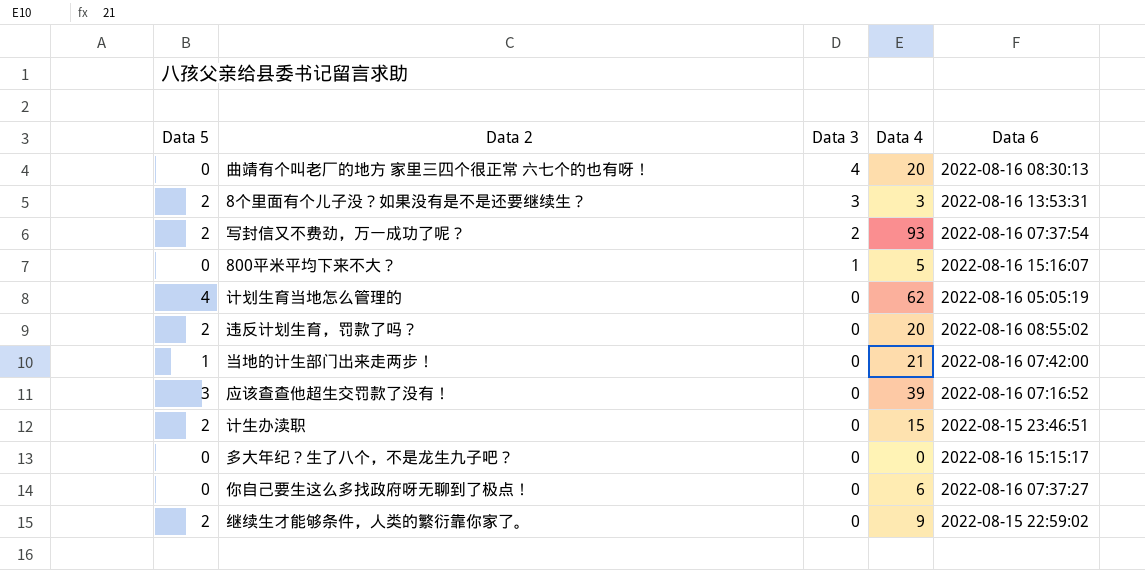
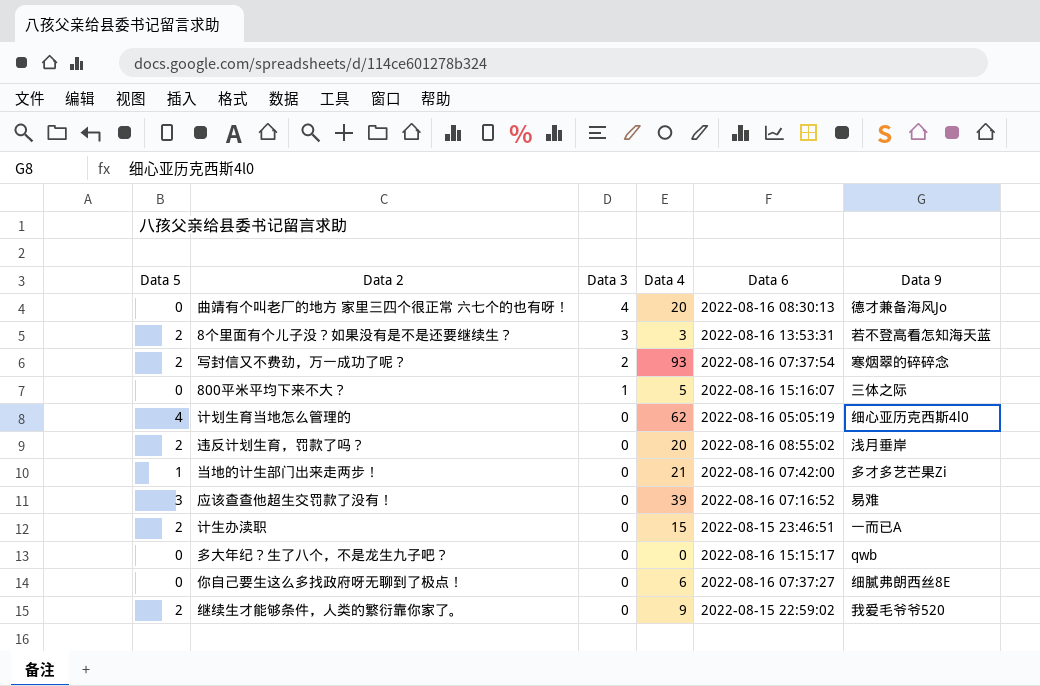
column Data 9 | position: none -> 6

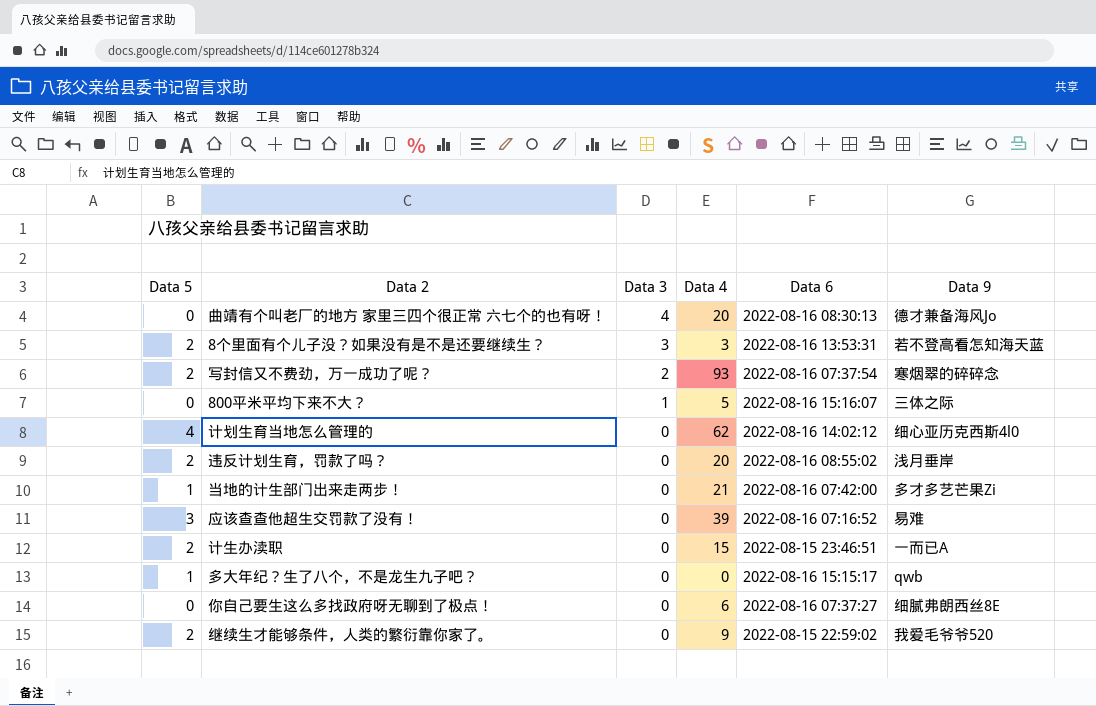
计划生育当地怎么管理的 | Data 6: 2022-08-16 05:05:19 -> 2022-08-16 14:02:12
多大年纪？生了八个，不是龙生九子吧？ | Data 5: 0 -> 1

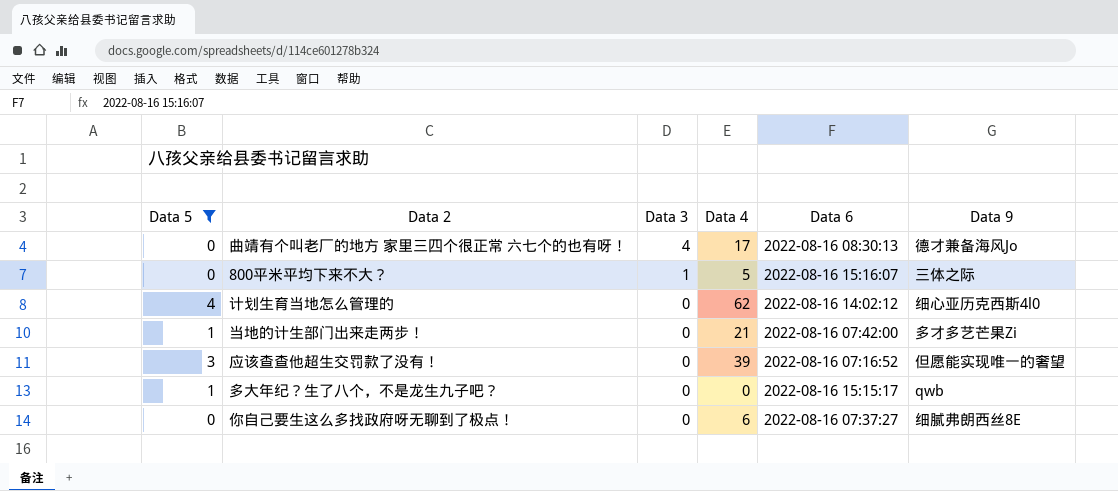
filter: none -> Data 5 != 2
曲靖有个叫老厂的地方 家里三四个很正常 六七个的也有呀！ | Data 4: 20 -> 17
应该查查他超生交罚款了没有！ | Data 9: 易难 -> 但愿能实现唯一的奢望

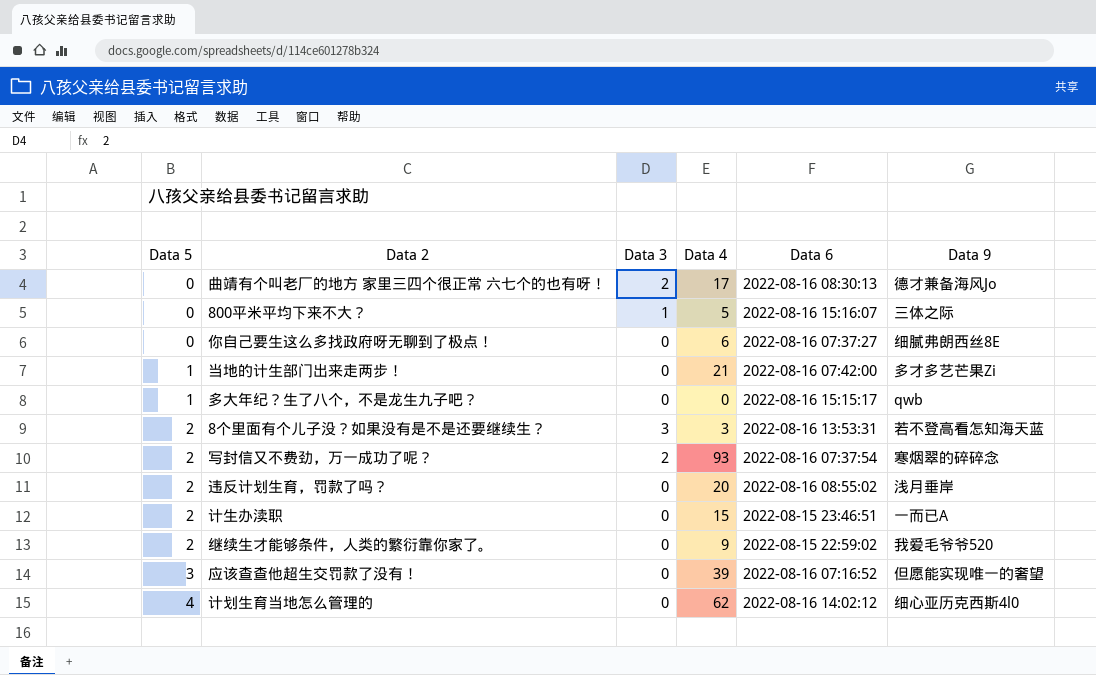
filter: Data 5 != 2 -> none
row order: Data 3 descending -> Data 5 ascending
曲靖有个叫老厂的地方 家里三四个很正常 六七个的也有呀！ | Data 3: 4 -> 2

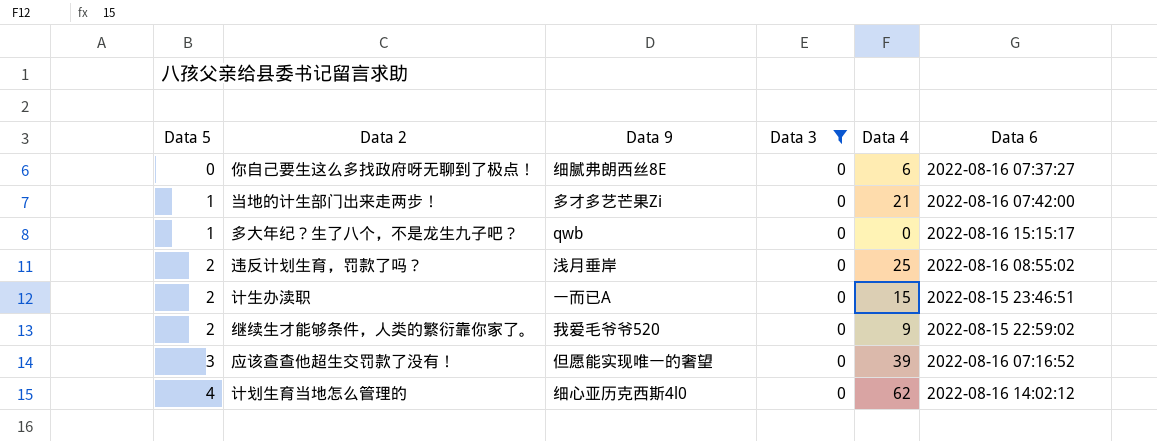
filter: none -> Data 3 = 0
column Data 9 | position: 6 -> 3
违反计划生育，罚款了吗？ | Data 4: 20 -> 25

